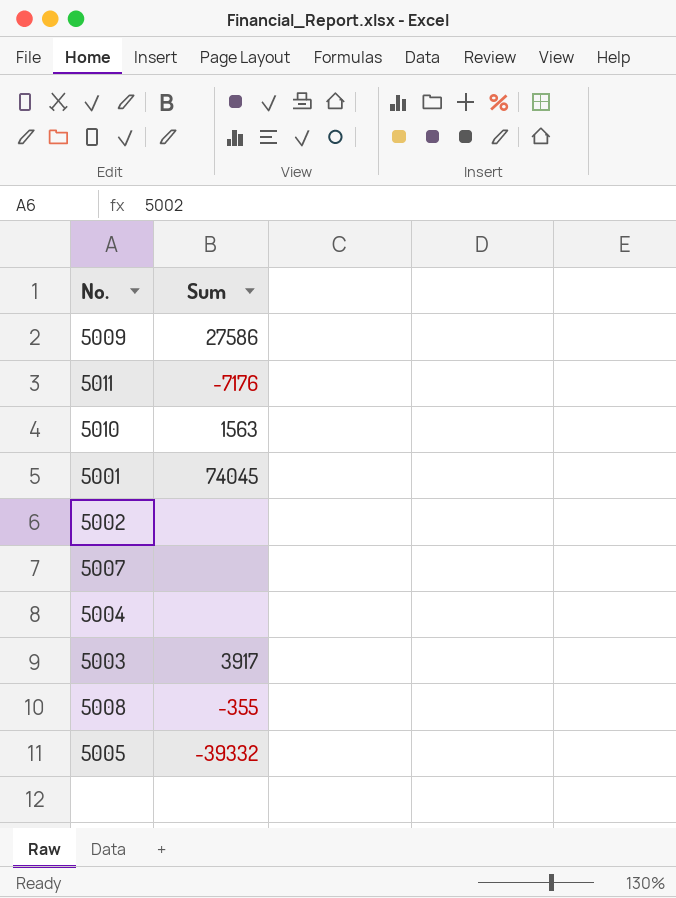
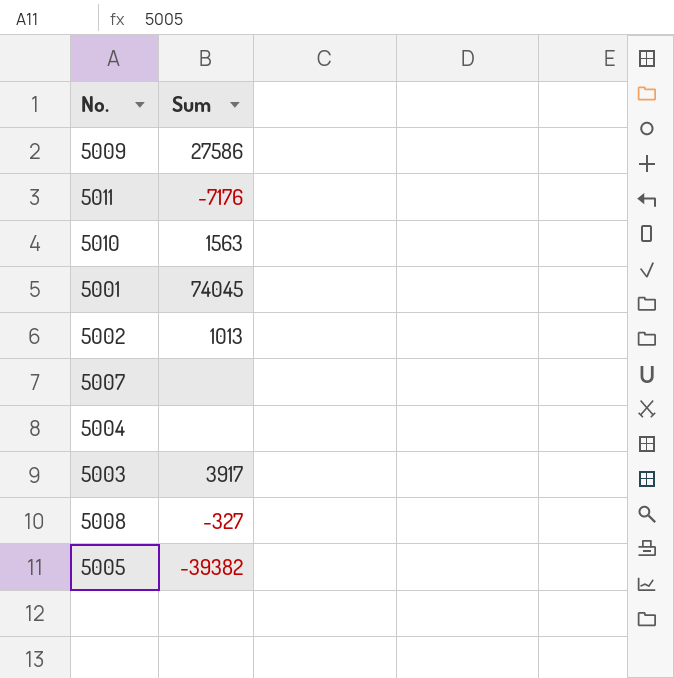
5002 | Sum: none -> 1013
5008 | Sum: -355 -> -327
5005 | Sum: -39332 -> -39382

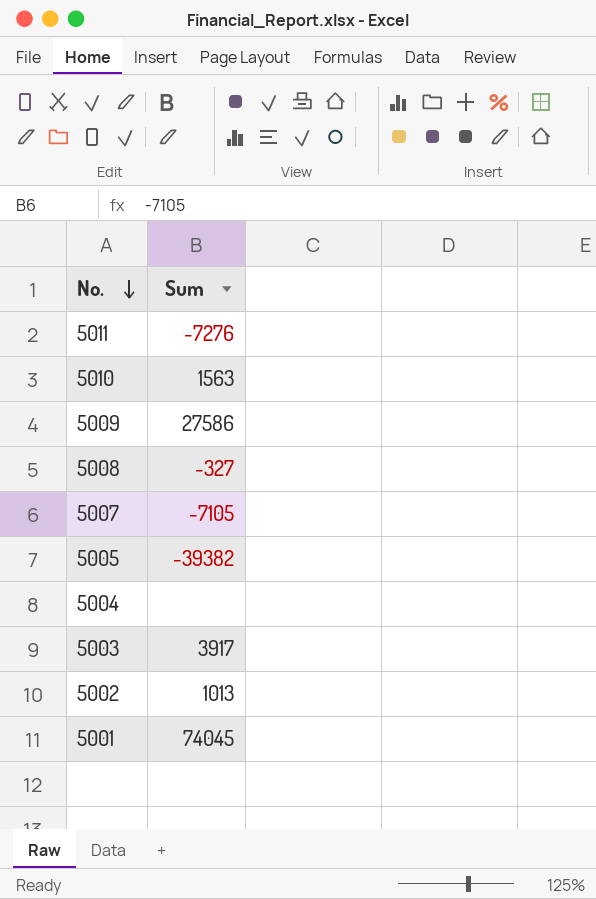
row order: none -> No. descending
5011 | Sum: -7176 -> -7276
5007 | Sum: none -> -7105

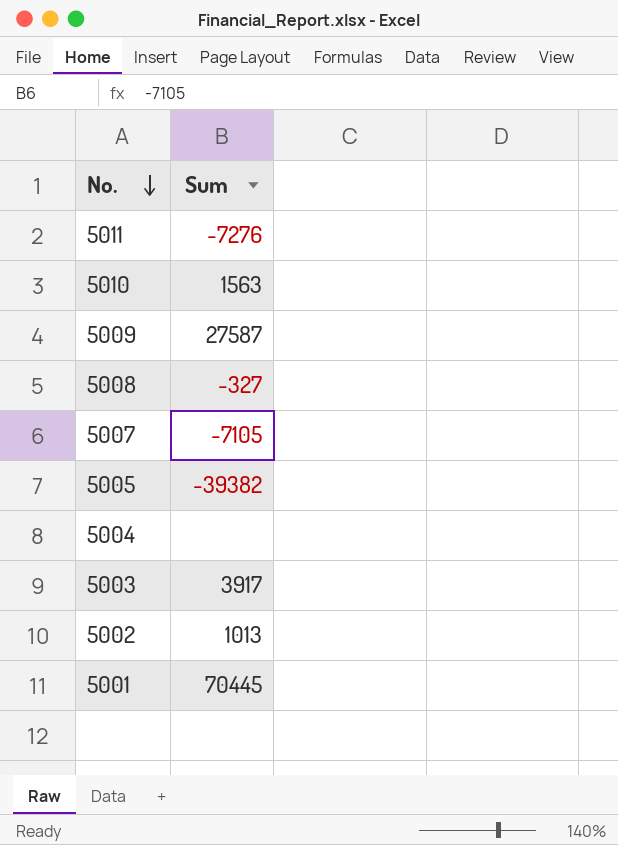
5009 | Sum: 27586 -> 27587
5001 | Sum: 74045 -> 70445

